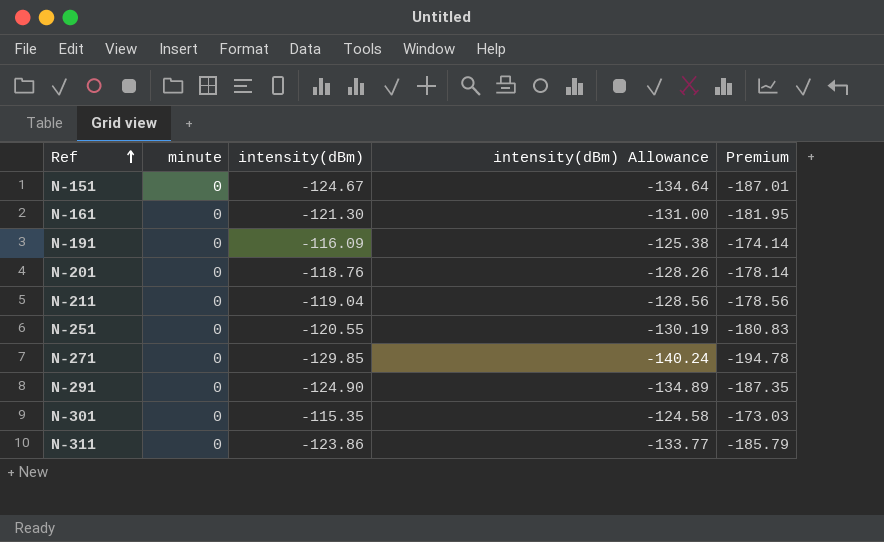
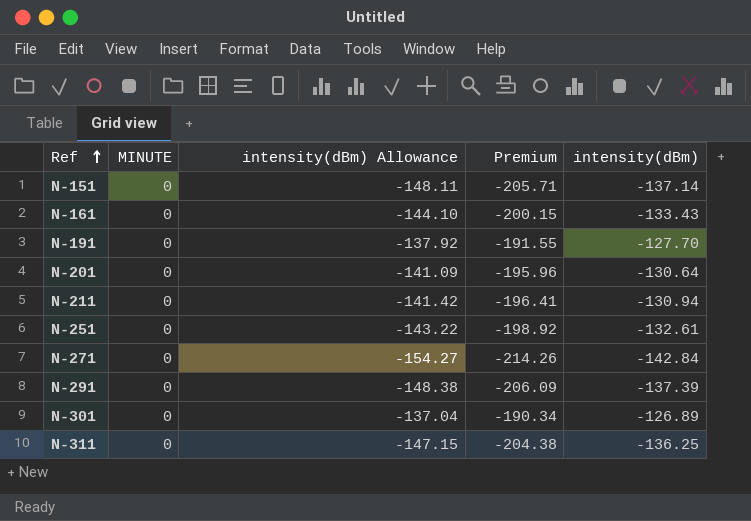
column name: minute -> MINUTE
column intensity(dBm) | position: 3 -> 5
N-151 | intensity(dBm) Allowance: -134.64 -> -148.11
N-151 | Premium: -187.01 -> -205.71
N-151 | intensity(dBm): -124.67 -> -137.14
N-161 | intensity(dBm) Allowance: -131.00 -> -144.10
N-161 | Premium: -181.95 -> -200.15
N-161 | intensity(dBm): -121.30 -> -133.43
N-191 | intensity(dBm) Allowance: -125.38 -> -137.92
N-191 | Premium: -174.14 -> -191.55
N-191 | intensity(dBm): -116.09 -> -127.70
N-201 | intensity(dBm) Allowance: -128.26 -> -141.09
N-201 | Premium: -178.14 -> -195.96
N-201 | intensity(dBm): -118.76 -> -130.64
N-211 | intensity(dBm) Allowance: -128.56 -> -141.42
N-211 | Premium: -178.56 -> -196.41
N-211 | intensity(dBm): -119.04 -> -130.94
N-251 | intensity(dBm) Allowance: -130.19 -> -143.22
N-251 | Premium: -180.83 -> -198.92
N-251 | intensity(dBm): -120.55 -> -132.61
N-271 | intensity(dBm) Allowance: -140.24 -> -154.27
N-271 | Premium: -194.78 -> -214.26
N-271 | intensity(dBm): -129.85 -> -142.84
N-291 | intensity(dBm) Allowance: -134.89 -> -148.38
N-291 | Premium: -187.35 -> -206.09
N-291 | intensity(dBm): -124.90 -> -137.39
N-301 | intensity(dBm) Allowance: -124.58 -> -137.04
N-301 | Premium: -173.03 -> -190.34
N-301 | intensity(dBm): -115.35 -> -126.89
N-311 | intensity(dBm) Allowance: -133.77 -> -147.15
N-311 | Premium: -185.79 -> -204.38
N-311 | intensity(dBm): -123.86 -> -136.25

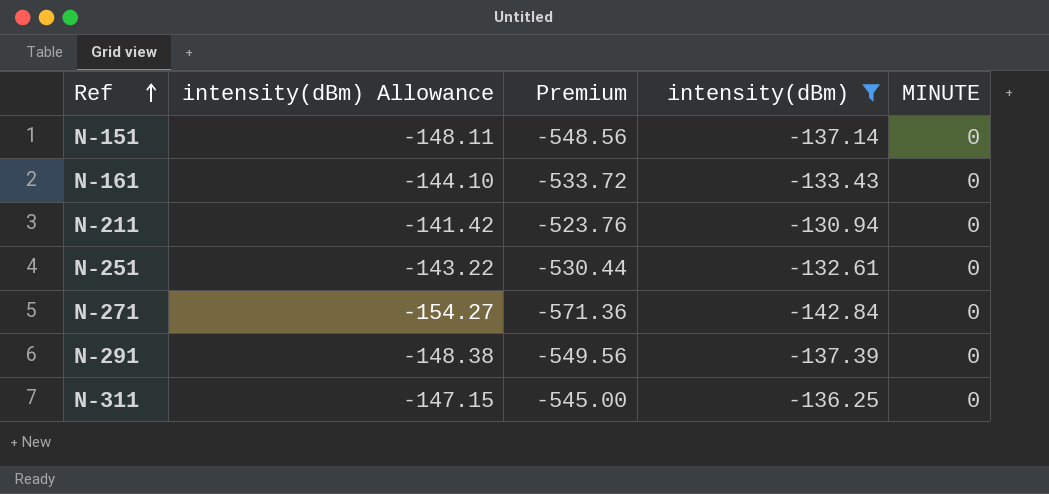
filter: none -> intensity(dBm) <= -130.94
column Premium | formula: [intensity(dBm)] * 1.5 -> [intensity(dBm)] * 4
column MINUTE | position: 2 -> 5

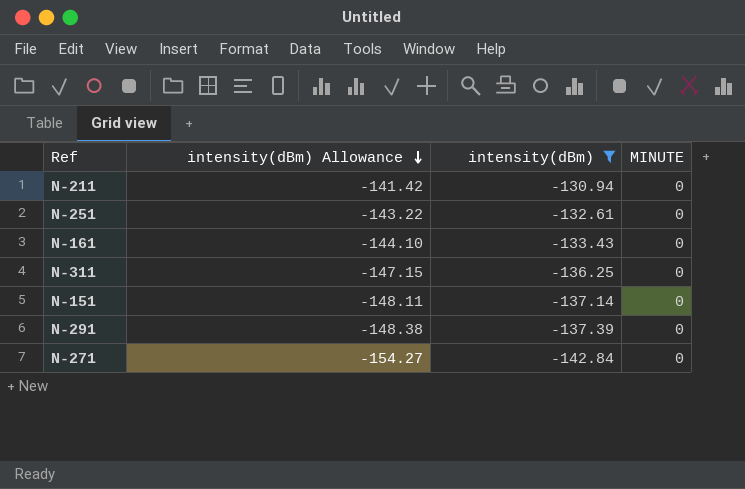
row order: Ref ascending -> intensity(dBm) Allowance descending
column Premium | formula: [intensity(dBm)] * 4 -> none

